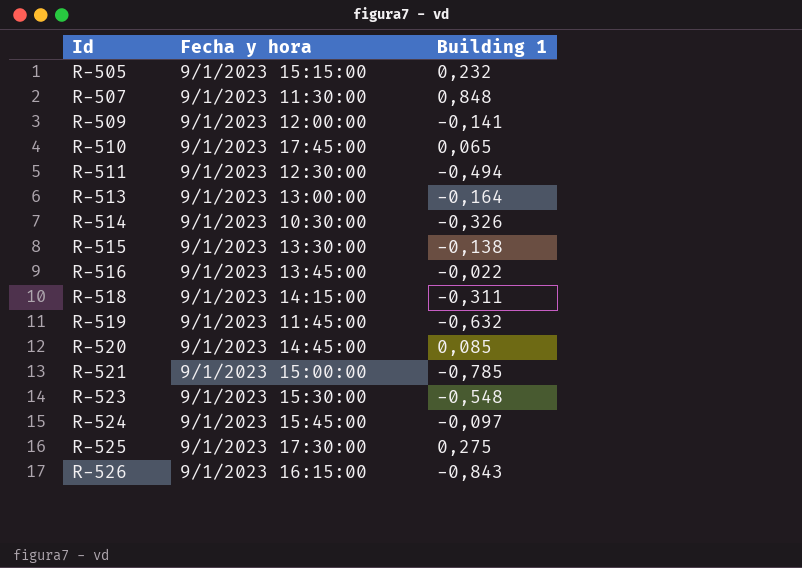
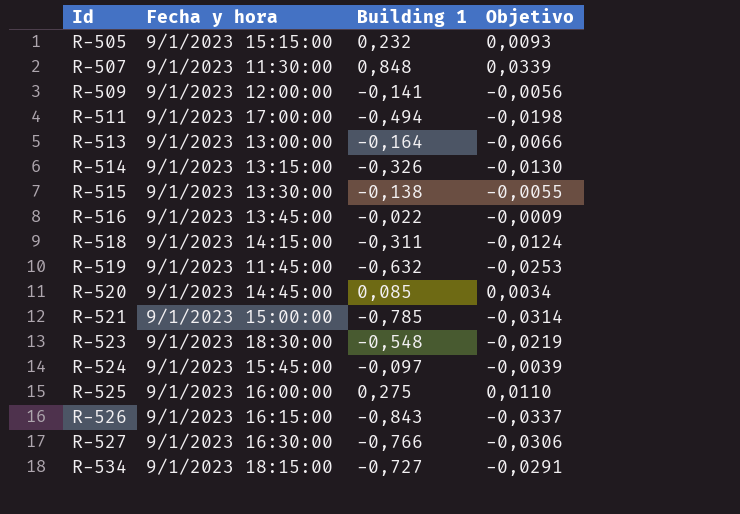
column Objetivo | formula: none -> [Building 1] * 0,04
row R-510: 9/1/2023 17:45:00 | 0,065 -> none
R-511 | Fecha y hora: 9/1/2023 12:30:00 -> 9/1/2023 17:00:00
R-514 | Fecha y hora: 9/1/2023 10:30:00 -> 9/1/2023 13:15:00
R-523 | Fecha y hora: 9/1/2023 15:30:00 -> 9/1/2023 18:30:00
R-525 | Fecha y hora: 9/1/2023 17:30:00 -> 9/1/2023 16:00:00
row R-527: none -> 9/1/2023 16:30:00 | -0,766 | -0,0306
row R-534: none -> 9/1/2023 18:15:00 | -0,727 | -0,0291

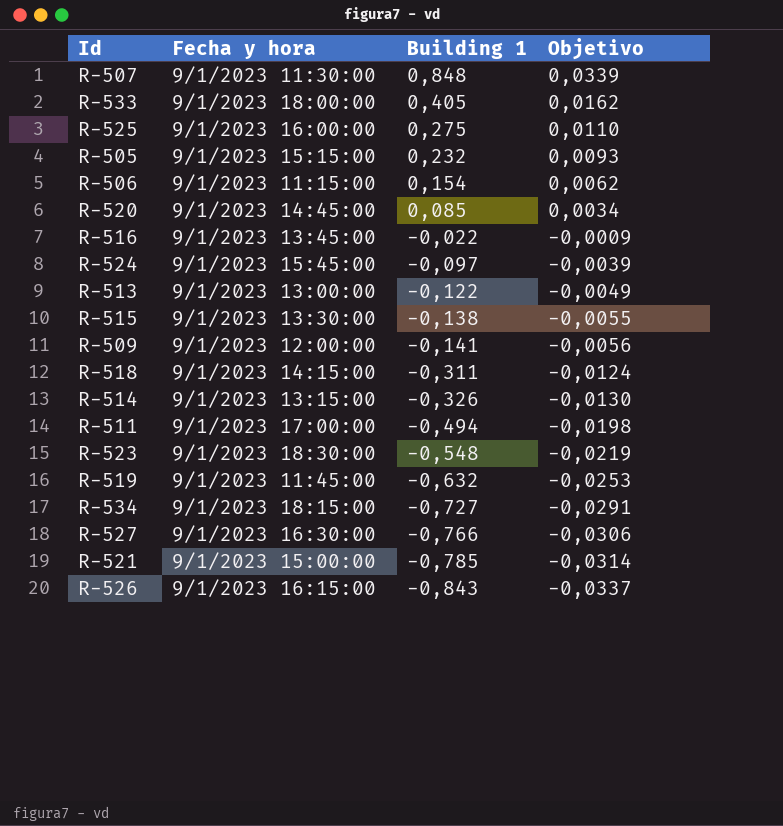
row order: Id ascending -> Building 1 descending
row R-533: none -> 9/1/2023 18:00:00 | 0,405 | 0,0162
row R-506: none -> 9/1/2023 11:15:00 | 0,154 | 0,0062
R-513 | Building 1: -0,164 -> -0,122
R-513 | Objetivo: -0,0066 -> -0,0049

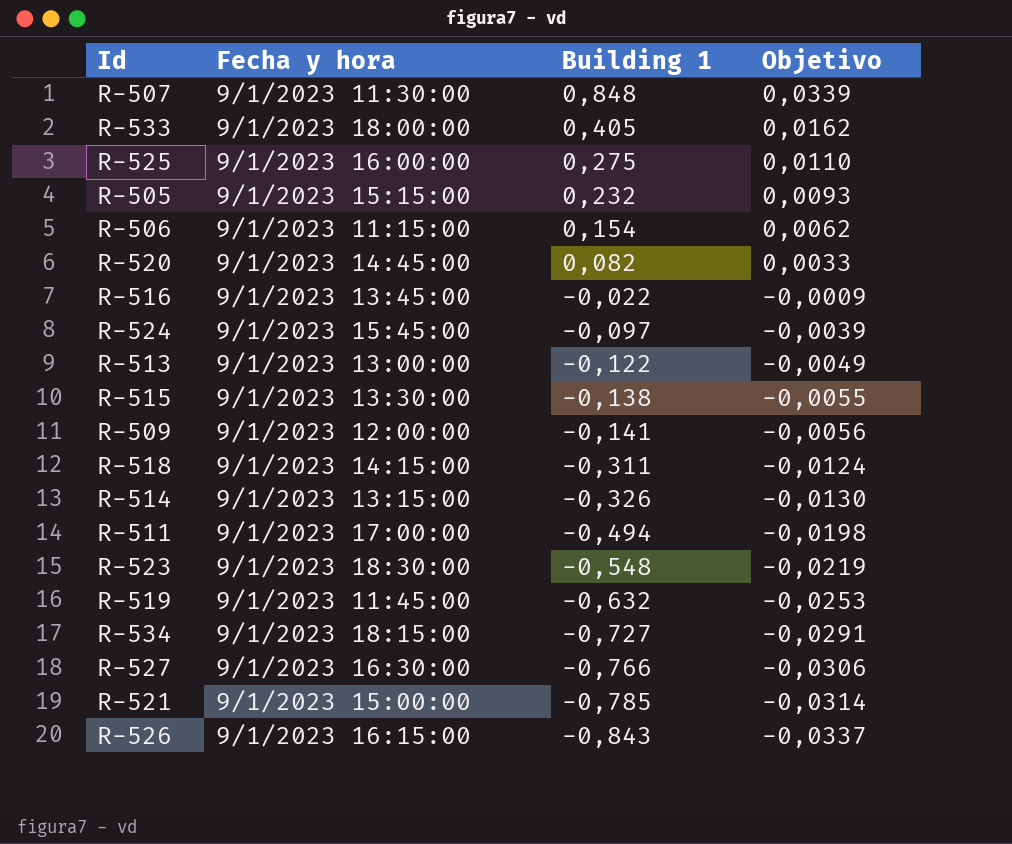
R-520 | Building 1: 0,085 -> 0,082
R-520 | Objetivo: 0,0034 -> 0,0033

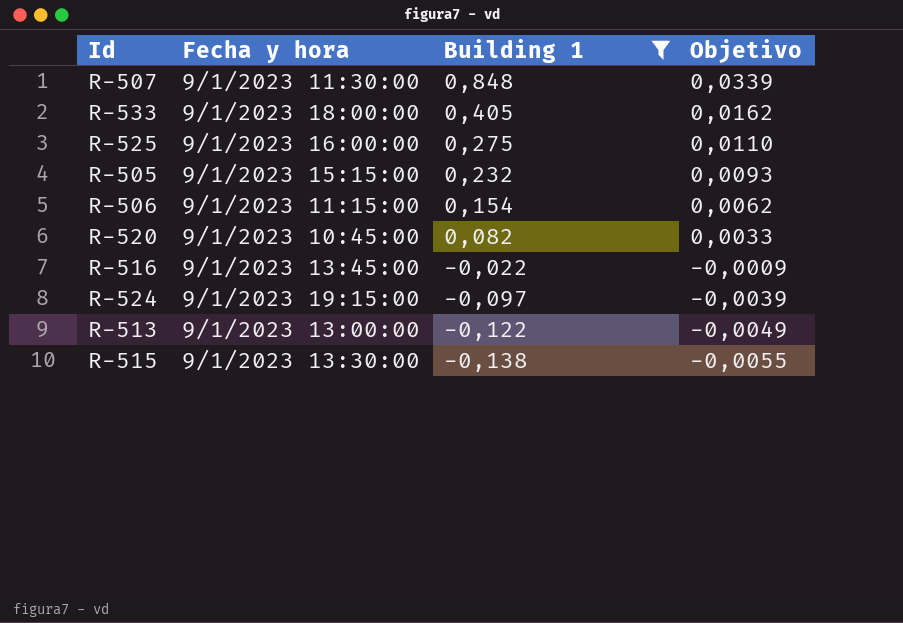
filter: none -> Building 1 >= -0,138
R-520 | Fecha y hora: 9/1/2023 14:45:00 -> 9/1/2023 10:45:00
R-524 | Fecha y hora: 9/1/2023 15:45:00 -> 9/1/2023 19:15:00

